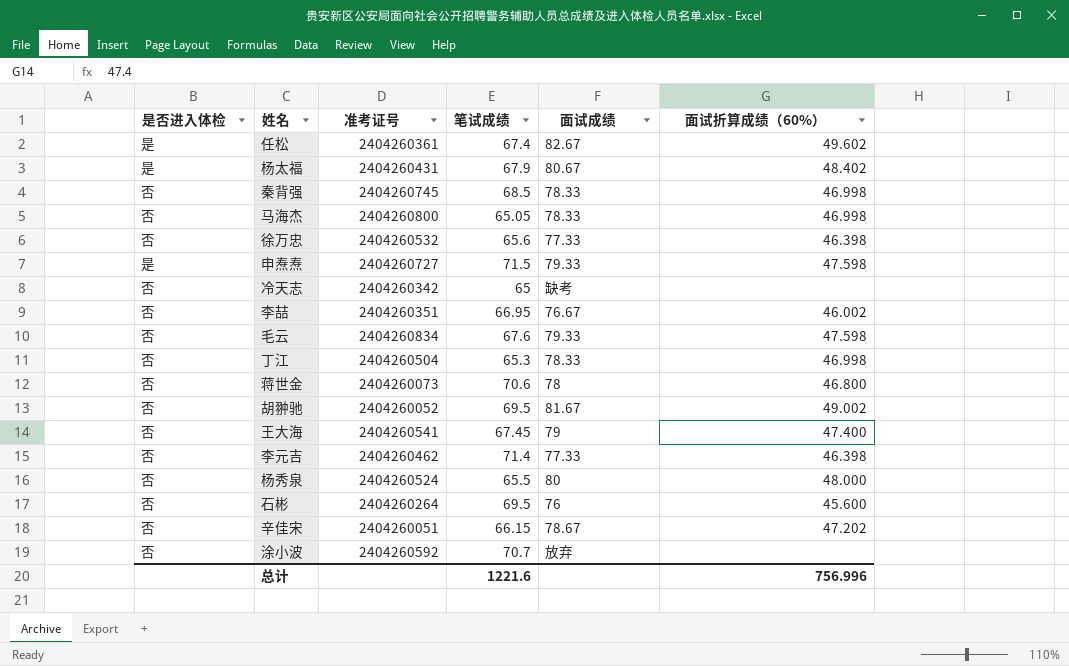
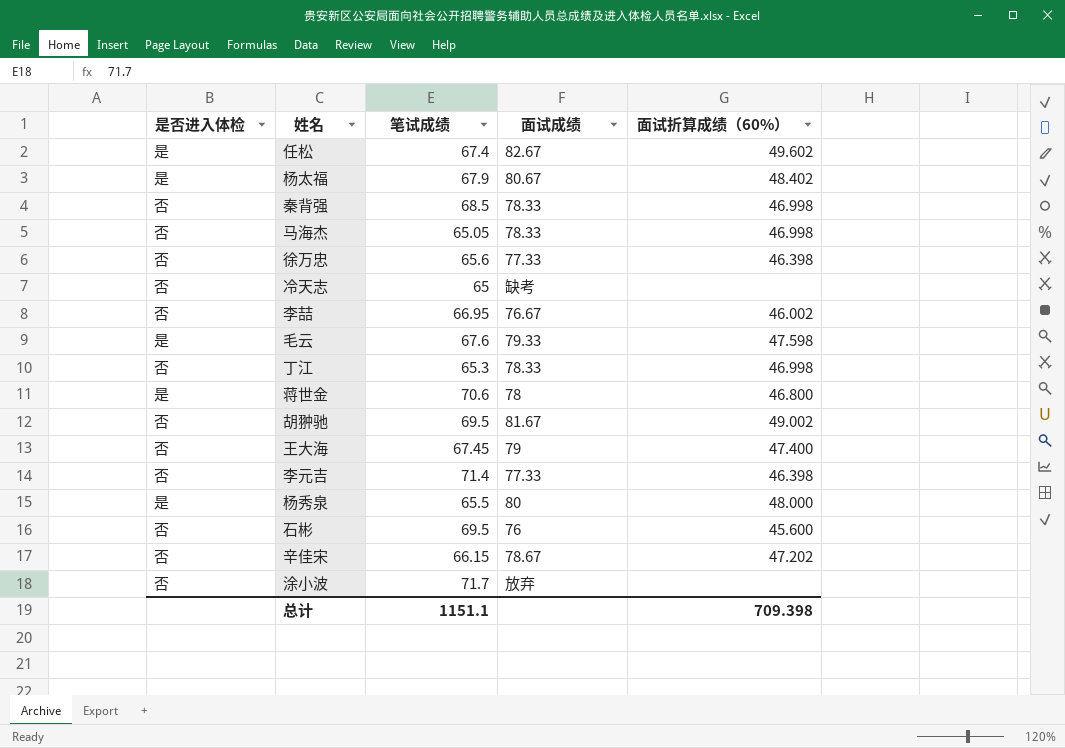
column 准考证号 | position: 3 -> none
row 申焘焘: 是 | 2404260727 | 71.5 | 79.33 | 47.598 -> none
毛云 | 是否进入体检: 否 -> 是
蒋世金 | 是否进入体检: 否 -> 是
杨秀泉 | 是否进入体检: 否 -> 是
涂小波 | 笔试成绩: 70.7 -> 71.7
总计 | 笔试成绩: 1221.6 -> 1151.1
总计 | 面试折算成绩（60%）: 756.996 -> 709.398

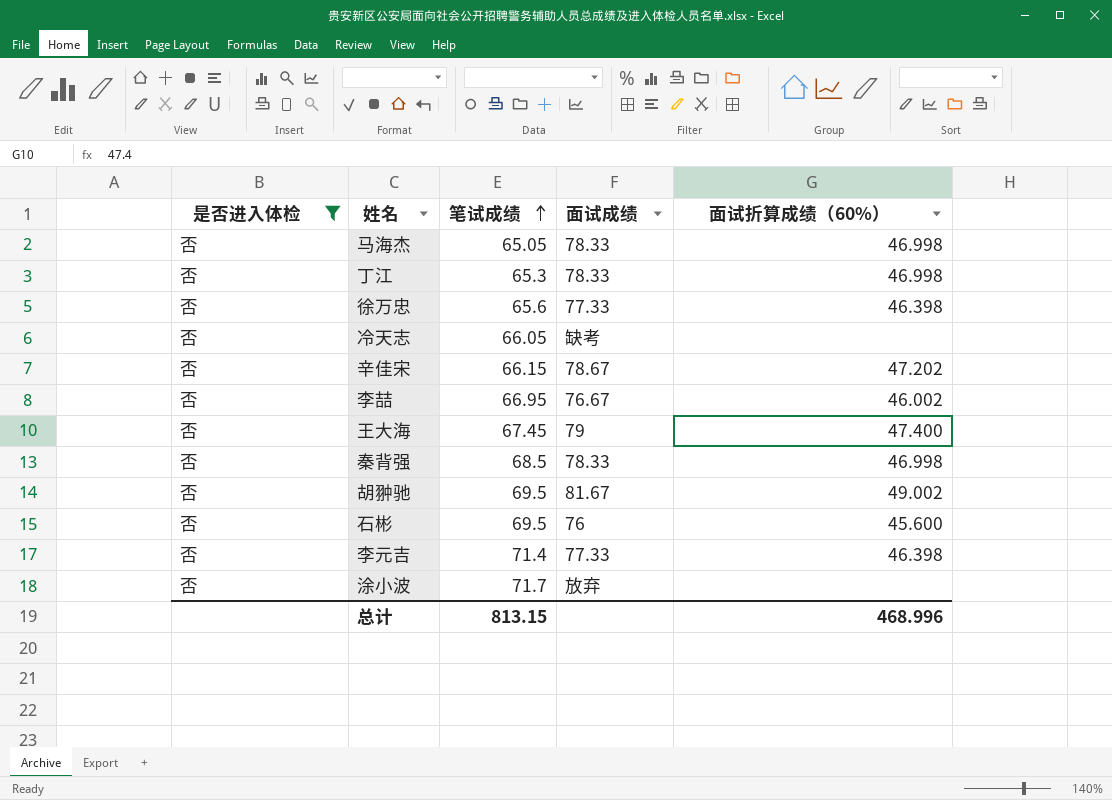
filter: none -> 是否进入体检 = 否
row order: none -> 笔试成绩 ascending
冷天志 | 笔试成绩: 65 -> 66.05
总计 | 笔试成绩: 1151.1 -> 813.15
总计 | 面试折算成绩（60%）: 709.398 -> 468.996

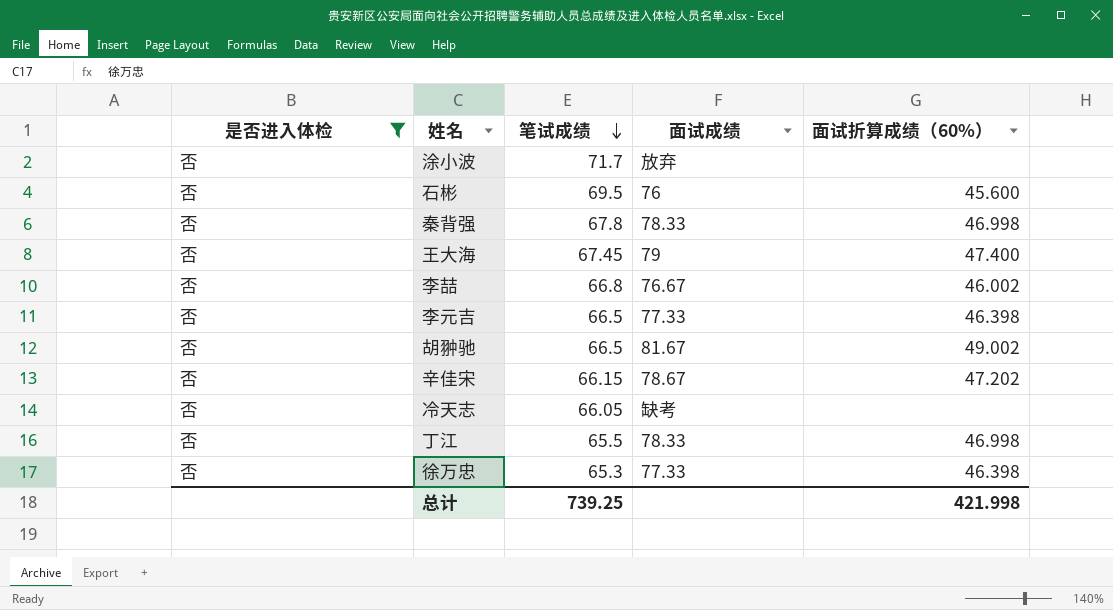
row order: 笔试成绩 ascending -> 笔试成绩 descending
row 马海杰: 否 | 65.05 | 78.33 | 46.998 -> none
秦背强 | 笔试成绩: 68.5 -> 67.8
李喆 | 笔试成绩: 66.95 -> 66.8
李元吉 | 笔试成绩: 71.4 -> 66.5
胡翀驰 | 笔试成绩: 69.5 -> 66.5
丁江 | 笔试成绩: 65.3 -> 65.5
徐万忠 | 笔试成绩: 65.6 -> 65.3
总计 | 笔试成绩: 813.15 -> 739.25
总计 | 面试折算成绩（60%）: 468.996 -> 421.998

